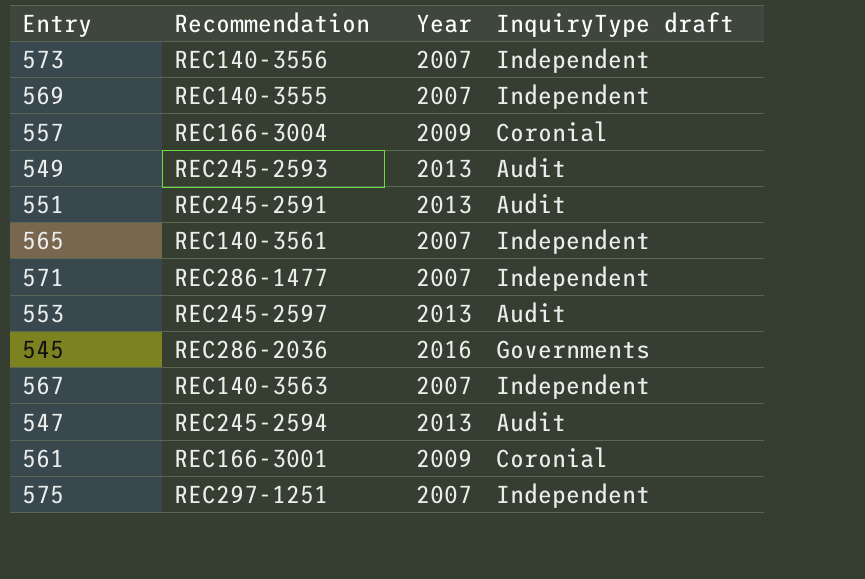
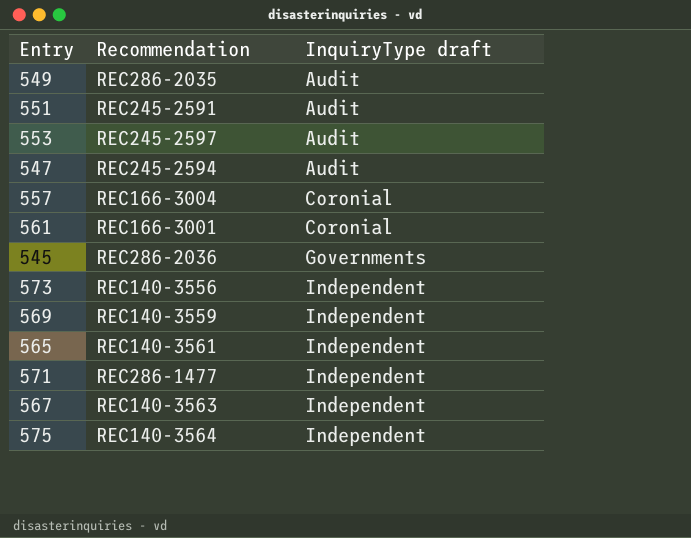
row order: none -> InquiryType draft ascending
column Year | position: 3 -> none
549 | Recommendation: REC245-2593 -> REC286-2035
569 | Recommendation: REC140-3555 -> REC140-3559
575 | Recommendation: REC297-1251 -> REC140-3564

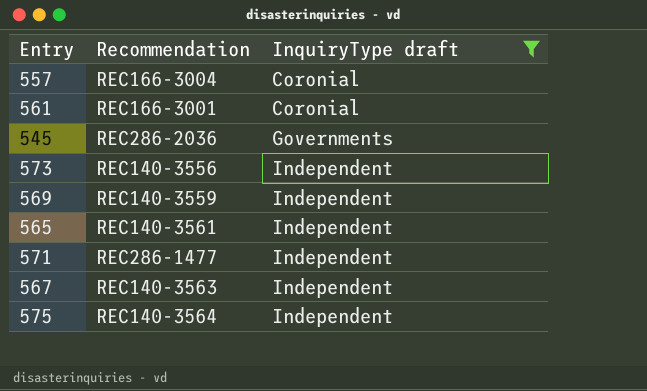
filter: none -> InquiryType draft != Audit

